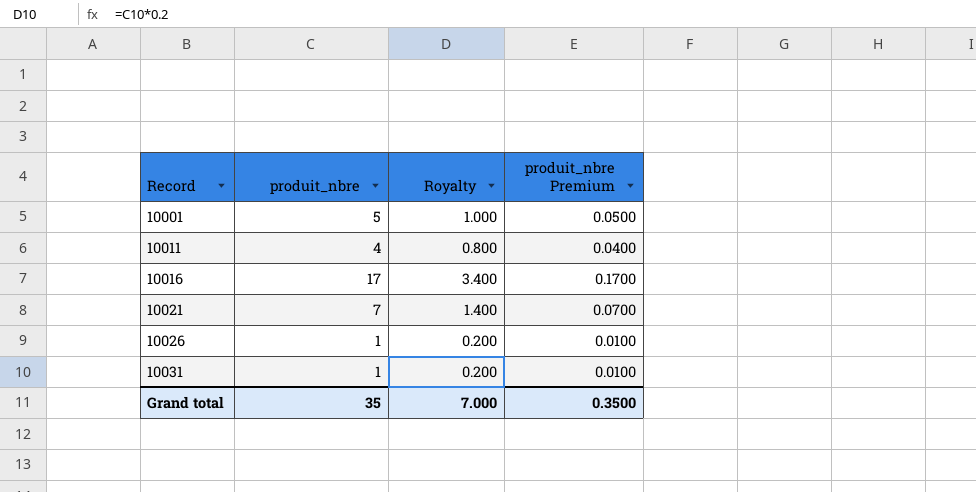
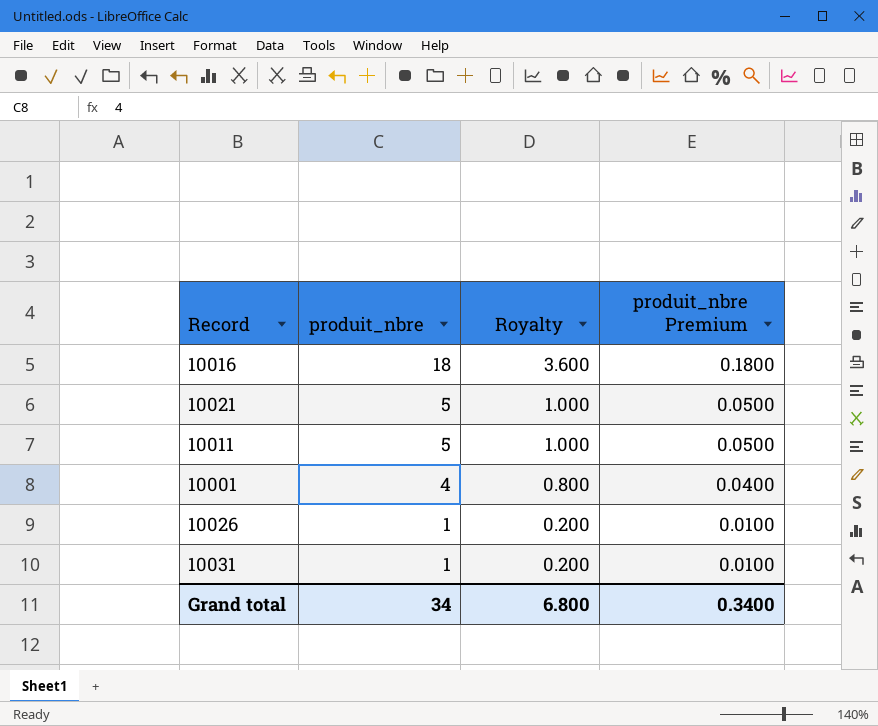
row order: Record ascending -> produit_nbre descending
10016 | produit_nbre: 17 -> 18
10016 | Royalty: 3.400 -> 3.600
10016 | produit_nbre Premium: 0.1700 -> 0.1800
10021 | produit_nbre: 7 -> 5
10021 | Royalty: 1.400 -> 1.000
10021 | produit_nbre Premium: 0.0700 -> 0.0500
10011 | produit_nbre: 4 -> 5
10011 | Royalty: 0.800 -> 1.000
10011 | produit_nbre Premium: 0.0400 -> 0.0500
10001 | produit_nbre: 5 -> 4
10001 | Royalty: 1.000 -> 0.800
10001 | produit_nbre Premium: 0.0500 -> 0.0400
Grand total | produit_nbre: 35 -> 34
Grand total | Royalty: 7.000 -> 6.800
Grand total | produit_nbre Premium: 0.3500 -> 0.3400

